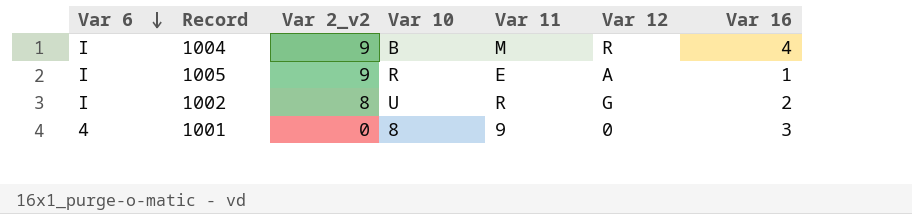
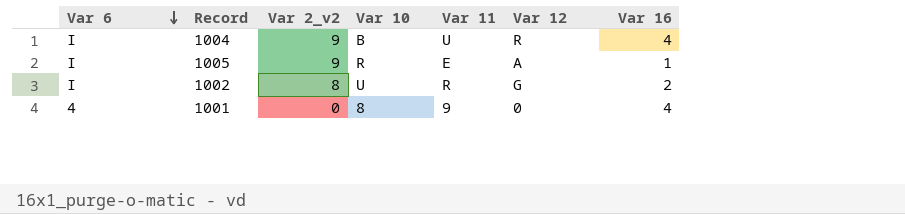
1004 | Var 11: M -> U
1001 | Var 16: 3 -> 4

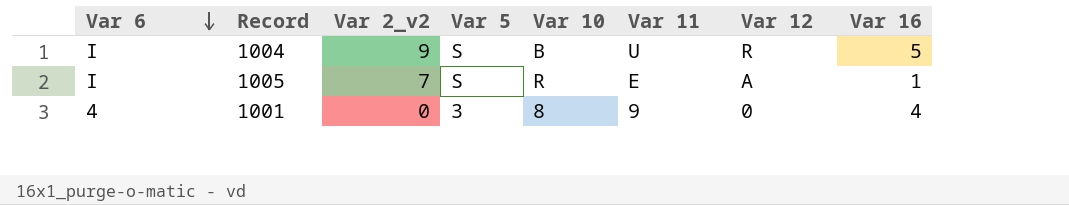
column Var 5 | position: none -> 4
row 1002: I | 8 | U | R | G | 2 -> none
1004 | Var 16: 4 -> 5
1005 | Var 2_v2: 9 -> 7

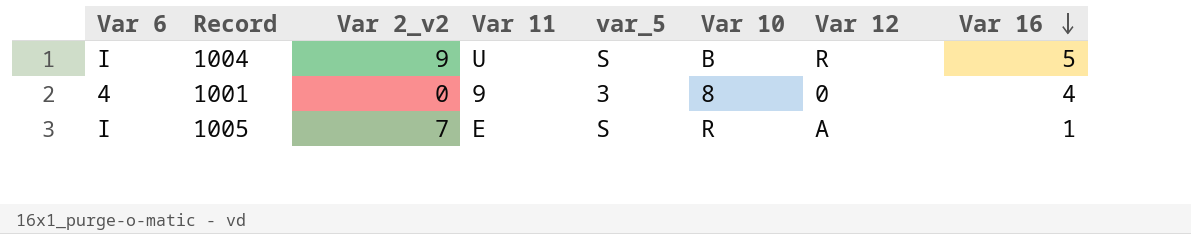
row order: Var 6 descending -> Var 16 descending
column Var 11 | position: 6 -> 4
column name: Var 5 -> var_5

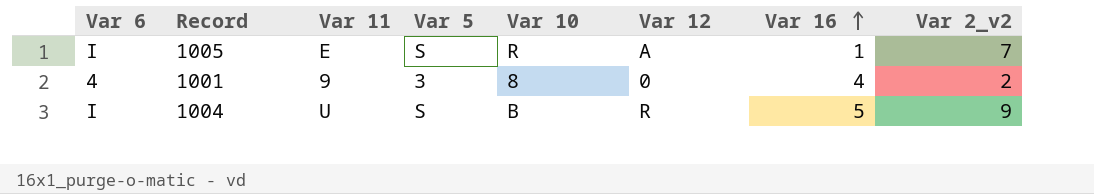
row order: Var 16 descending -> Var 16 ascending
column name: var_5 -> Var 5
column Var 2_v2 | position: 3 -> 8
1001 | Var 2_v2: 0 -> 2

